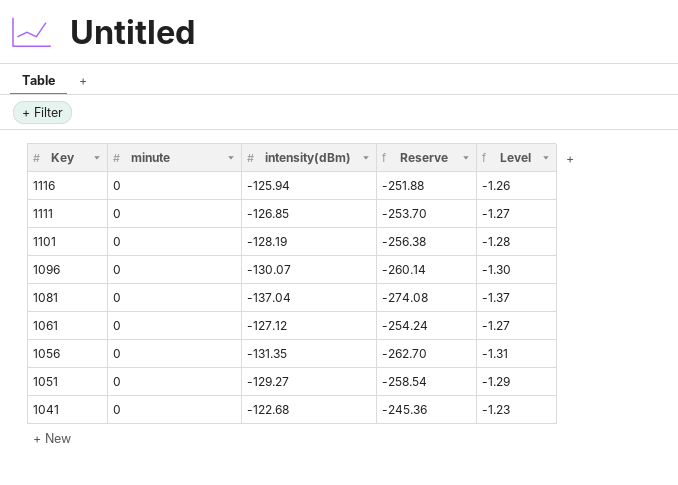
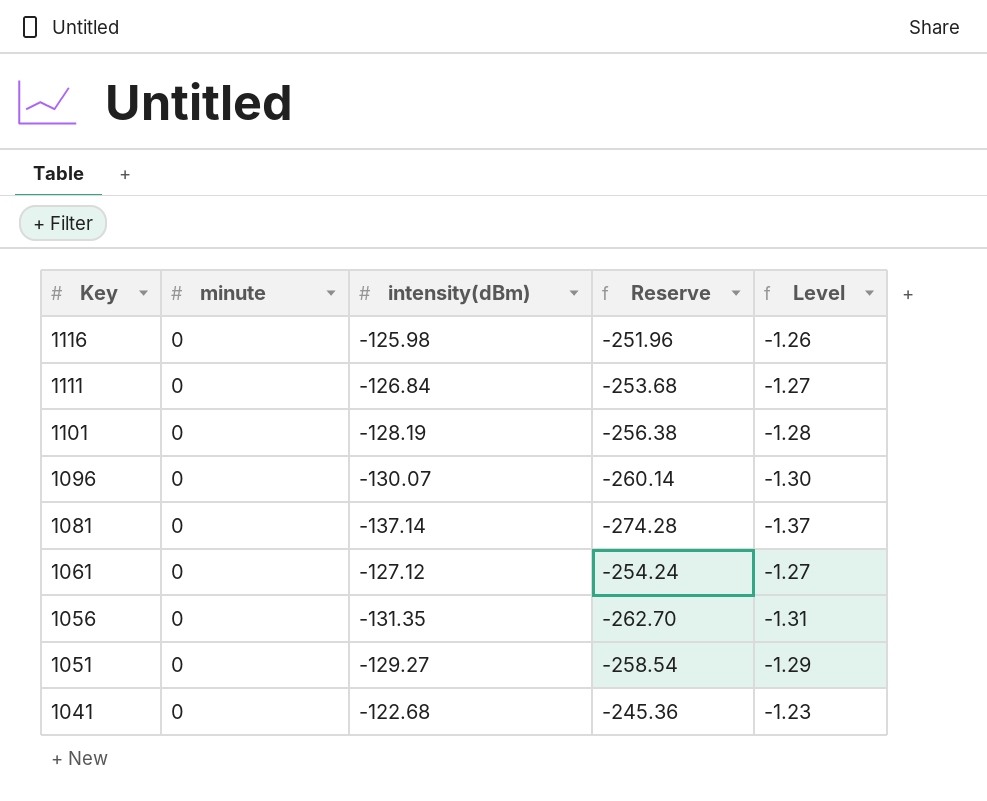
1116 | intensity(dBm): -125.94 -> -125.98
1116 | Reserve: -251.88 -> -251.96
1111 | intensity(dBm): -126.85 -> -126.84
1111 | Reserve: -253.70 -> -253.68
1081 | intensity(dBm): -137.04 -> -137.14
1081 | Reserve: -274.08 -> -274.28

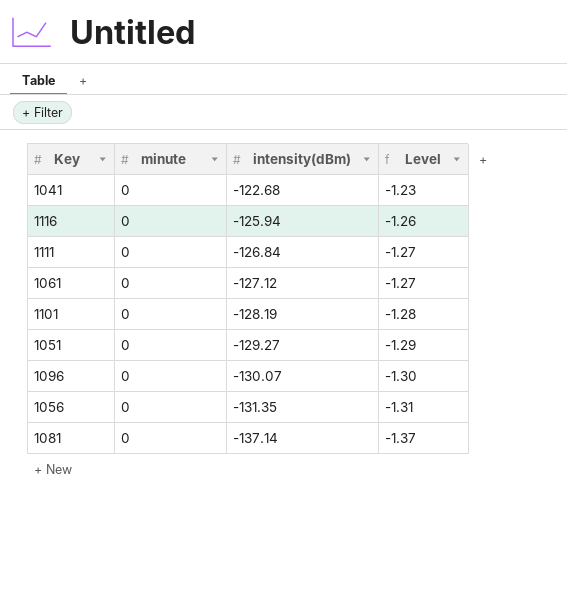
row order: Key descending -> intensity(dBm) descending
column Reserve | formula: [intensity(dBm)] * 2 -> none
1116 | intensity(dBm): -125.98 -> -125.94

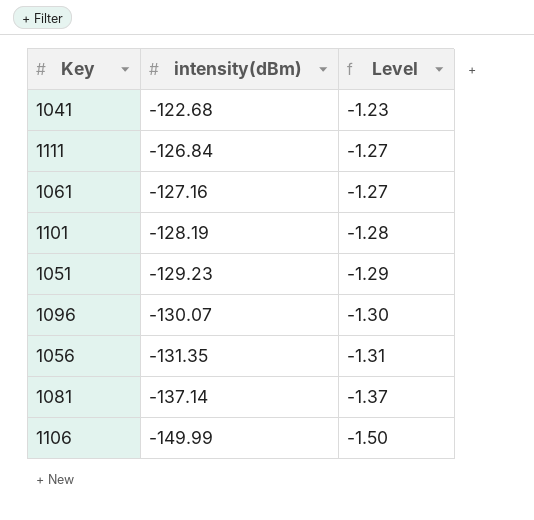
column minute | position: 2 -> none
row 1116: 0 | -125.94 | -1.26 -> none
1061 | intensity(dBm): -127.12 -> -127.16
1051 | intensity(dBm): -129.27 -> -129.23
row 1106: none -> -149.99 | -1.50

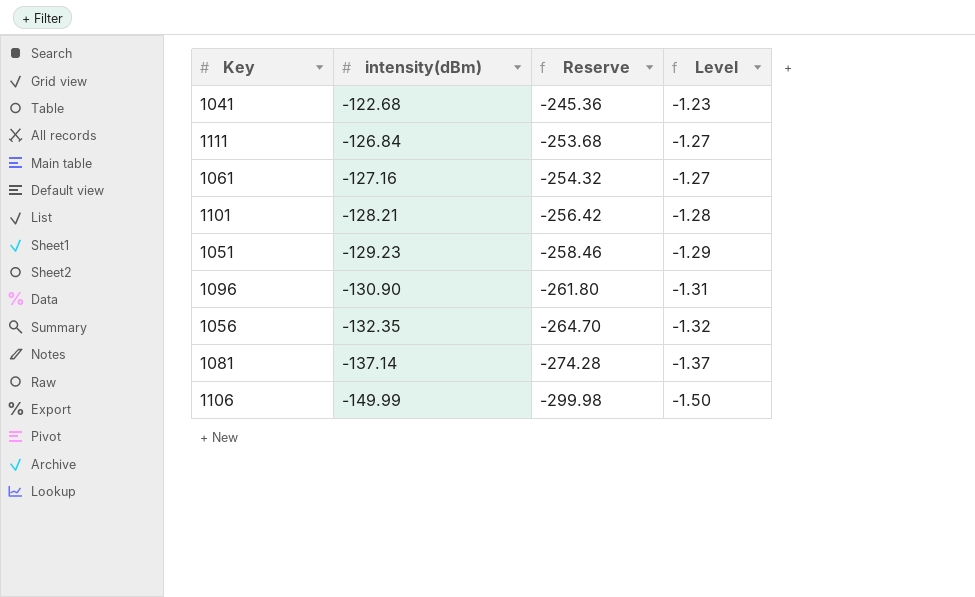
column Reserve | formula: none -> [intensity(dBm)] * 2
1101 | intensity(dBm): -128.19 -> -128.21
1096 | intensity(dBm): -130.07 -> -130.90
1096 | Level: -1.30 -> -1.31
1056 | intensity(dBm): -131.35 -> -132.35
1056 | Level: -1.31 -> -1.32

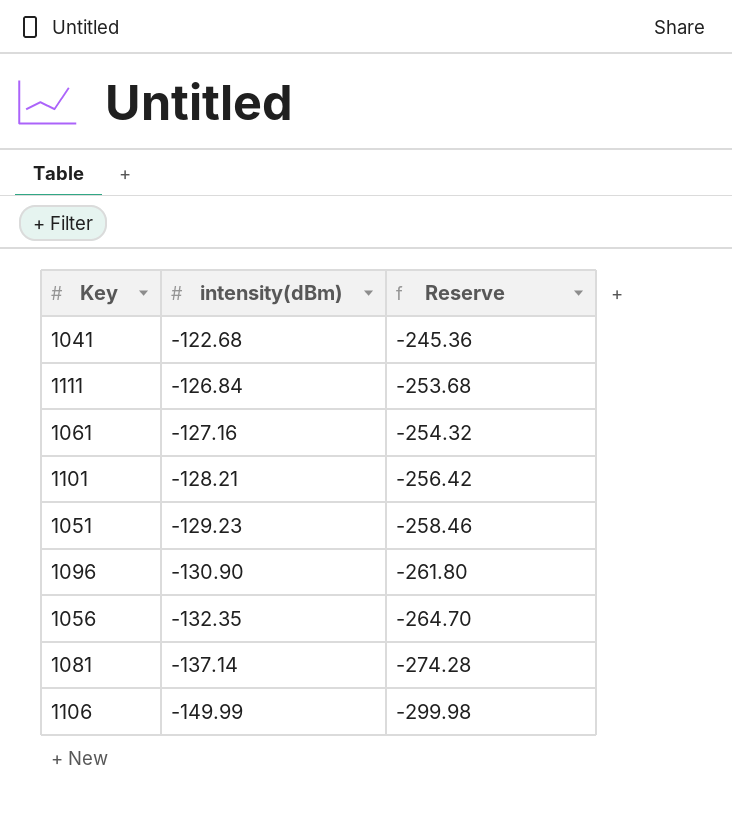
column Level | formula: [intensity(dBm)] * 0.01 -> none

